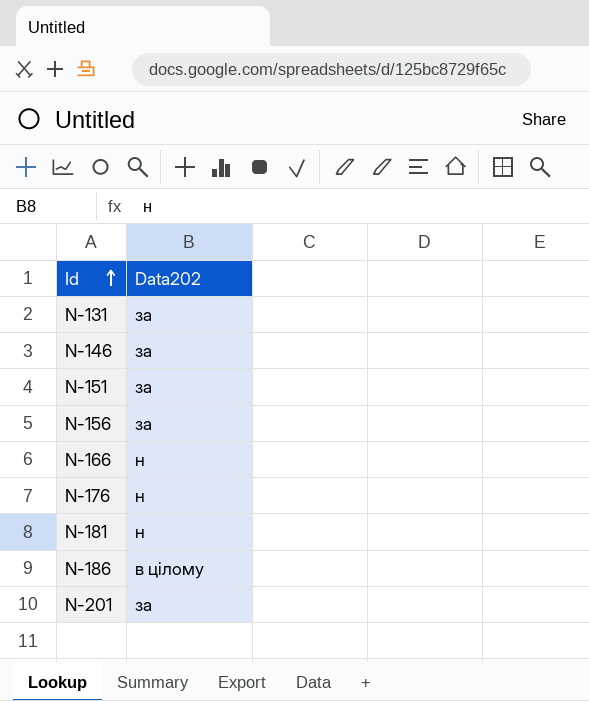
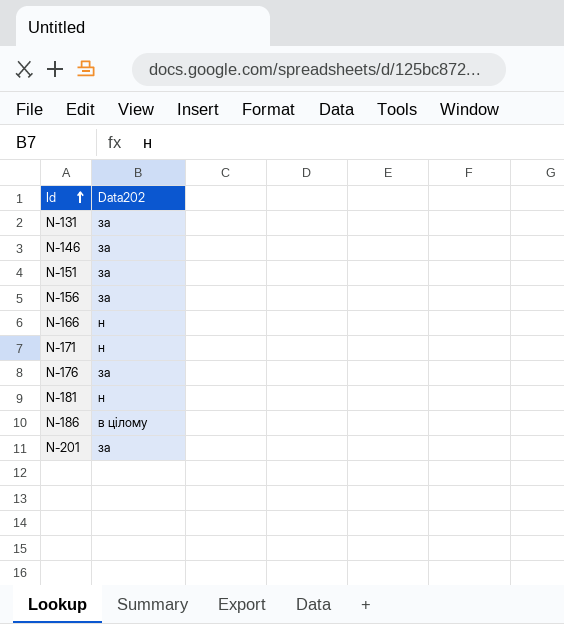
row N-171: none -> н
N-176 | Data202: н -> за

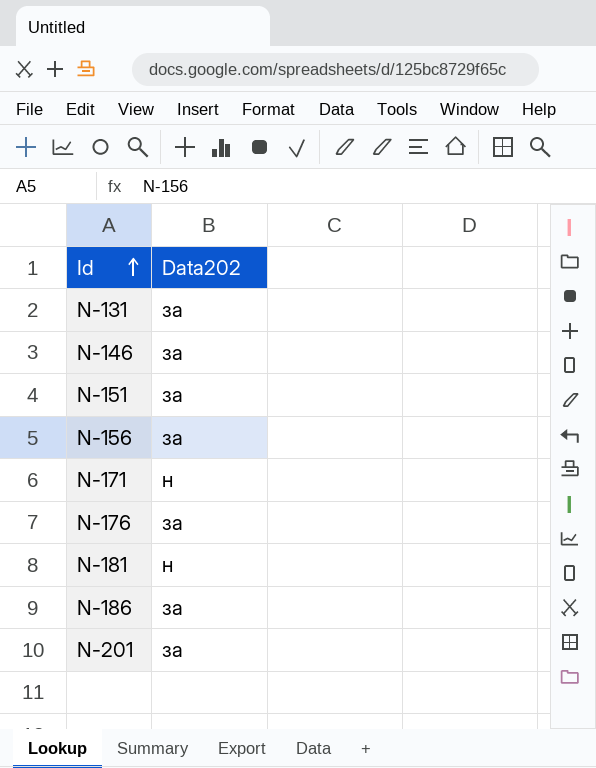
row N-166: н -> none
N-186 | Data202: в цілому -> за

